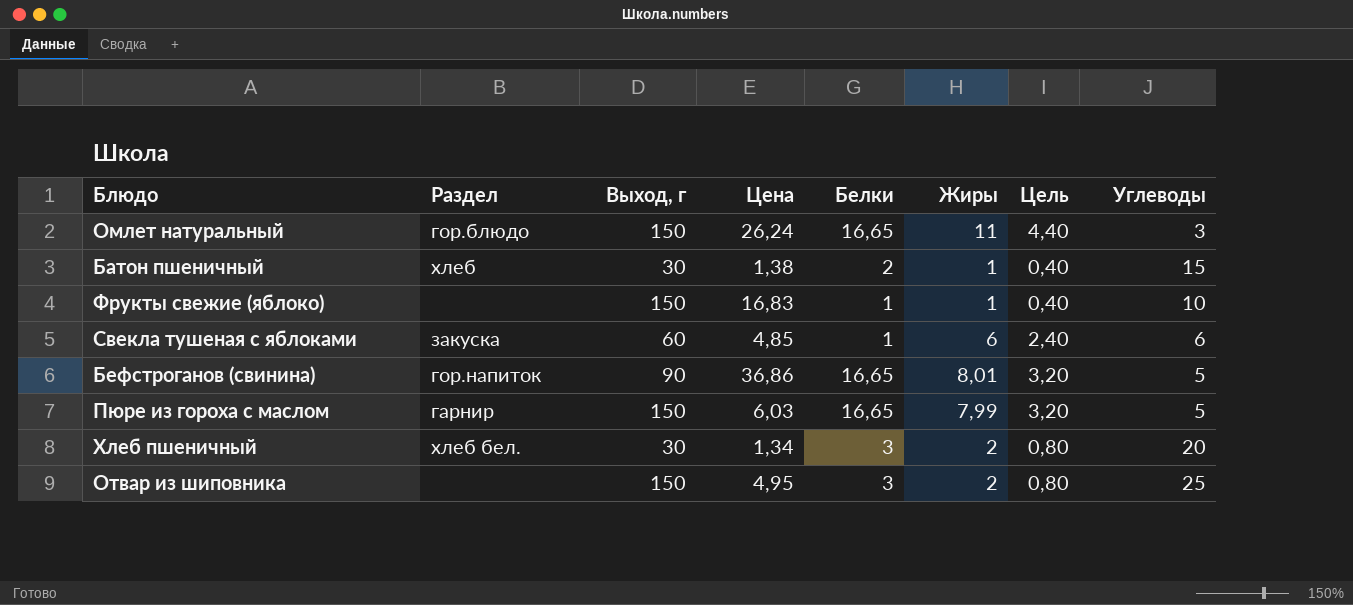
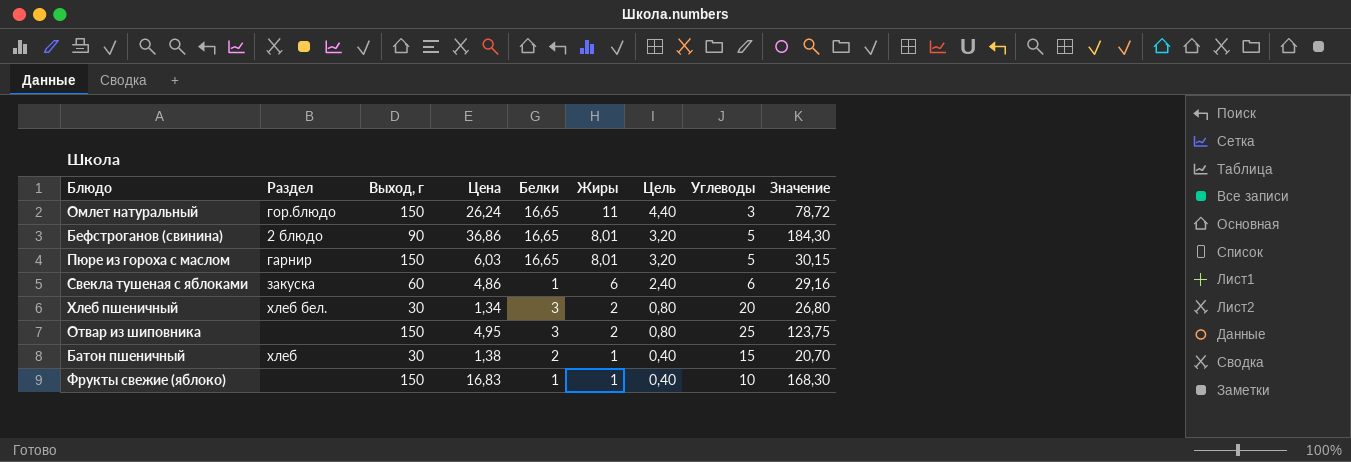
row order: none -> Жиры descending
column Значение | formula: none -> [Цена] * [Углеводы]
Бефстроганов (свинина) | Раздел: гор.напиток -> 2 блюдо
Пюре из гороха с маслом | Жиры: 7,99 -> 8,01
Свекла тушеная с яблоками | Цена: 4,85 -> 4,86

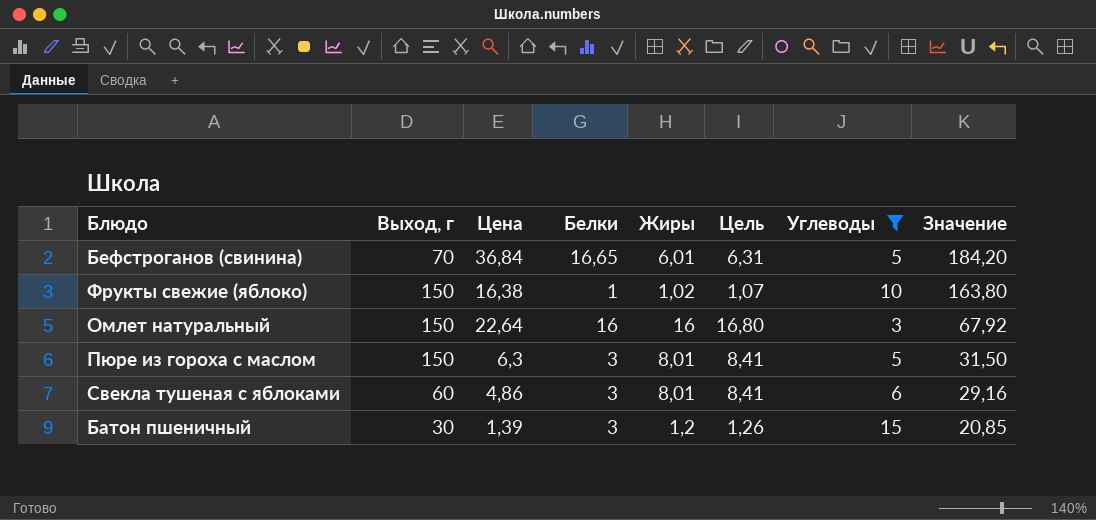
filter: none -> Углеводы <= 15
row order: Жиры descending -> Значение descending
column Раздел | position: 2 -> none
column Цель | formula: [Жиры] * 0,4 -> [Жиры] * 1,05
Бефстроганов (свинина) | Выход, г: 90 -> 70
Бефстроганов (свинина) | Цена: 36,86 -> 36,84
Бефстроганов (свинина) | Жиры: 8,01 -> 6,01
Бефстроганов (свинина) | Значение: 184,30 -> 184,20
Фрукты свежие (яблоко) | Цена: 16,83 -> 16,38
Фрукты свежие (яблоко) | Жиры: 1 -> 1,02
Фрукты свежие (яблоко) | Значение: 168,30 -> 163,80
Омлет натуральный | Цена: 26,24 -> 22,64
Омлет натуральный | Белки: 16,65 -> 16
Омлет натуральный | Жиры: 11 -> 16
Омлет натуральный | Значение: 78,72 -> 67,92
Пюре из гороха с маслом | Цена: 6,03 -> 6,3
Пюре из гороха с маслом | Белки: 16,65 -> 3
Пюре из гороха с маслом | Значение: 30,15 -> 31,50
Свекла тушеная с яблоками | Белки: 1 -> 3
Свекла тушеная с яблоками | Жиры: 6 -> 8,01
Батон пшеничный | Цена: 1,38 -> 1,39
Батон пшеничный | Белки: 2 -> 3
Батон пшеничный | Жиры: 1 -> 1,2
Батон пшеничный | Значение: 20,70 -> 20,85

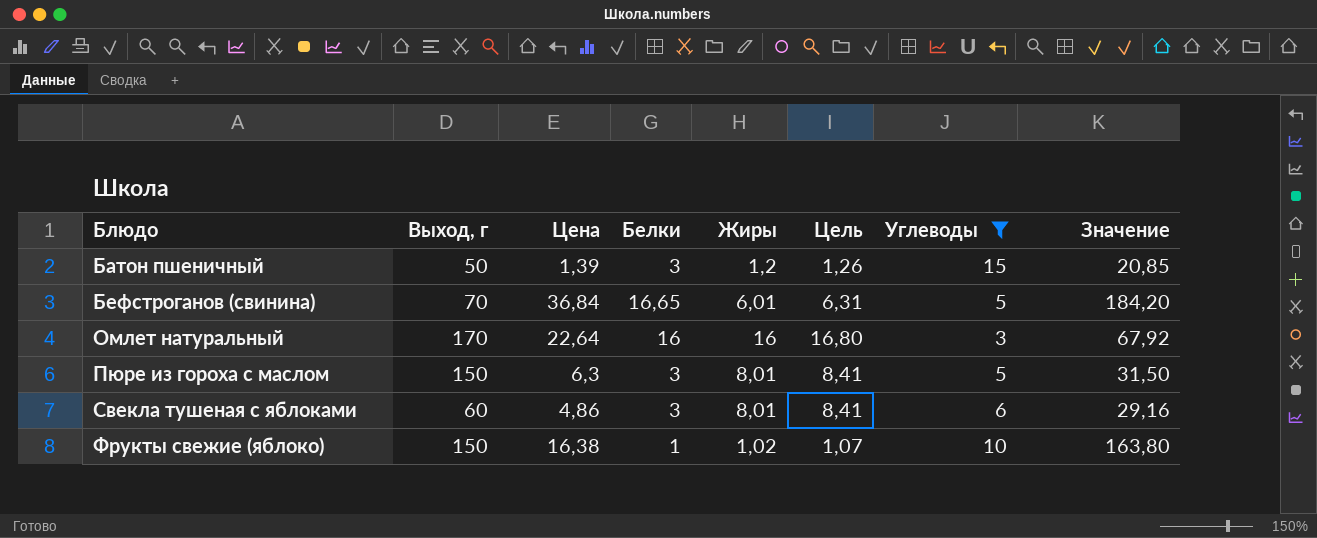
row order: Значение descending -> Блюдо ascending
Батон пшеничный | Выход, г: 30 -> 50
Омлет натуральный | Выход, г: 150 -> 170

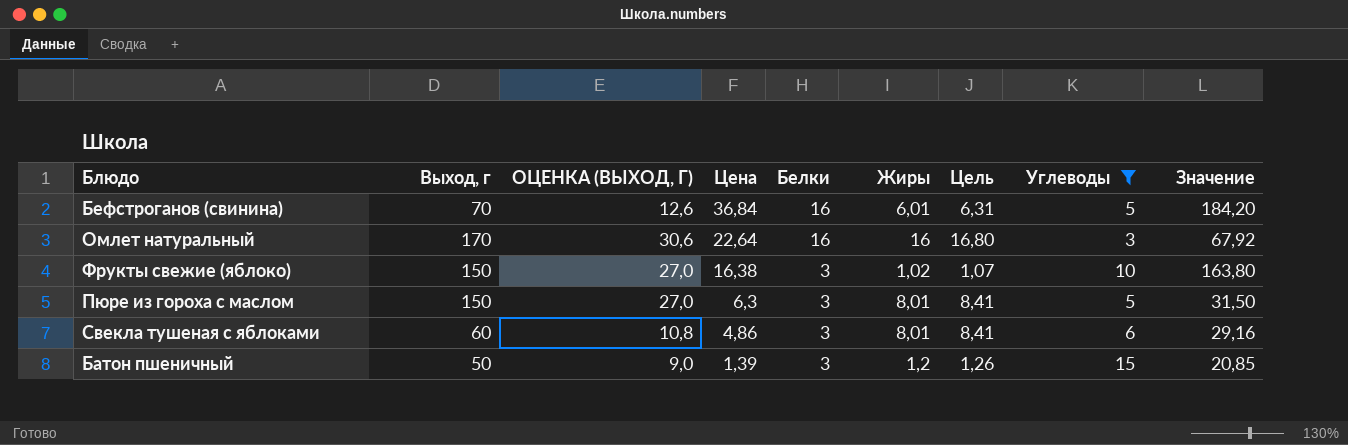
row order: Блюдо ascending -> Цена descending
column ОЦЕНКА (ВЫХОД, Г) | formula: none -> [Выход, г] * 0,18
Бефстроганов (свинина) | Белки: 16,65 -> 16
Фрукты свежие (яблоко) | Белки: 1 -> 3

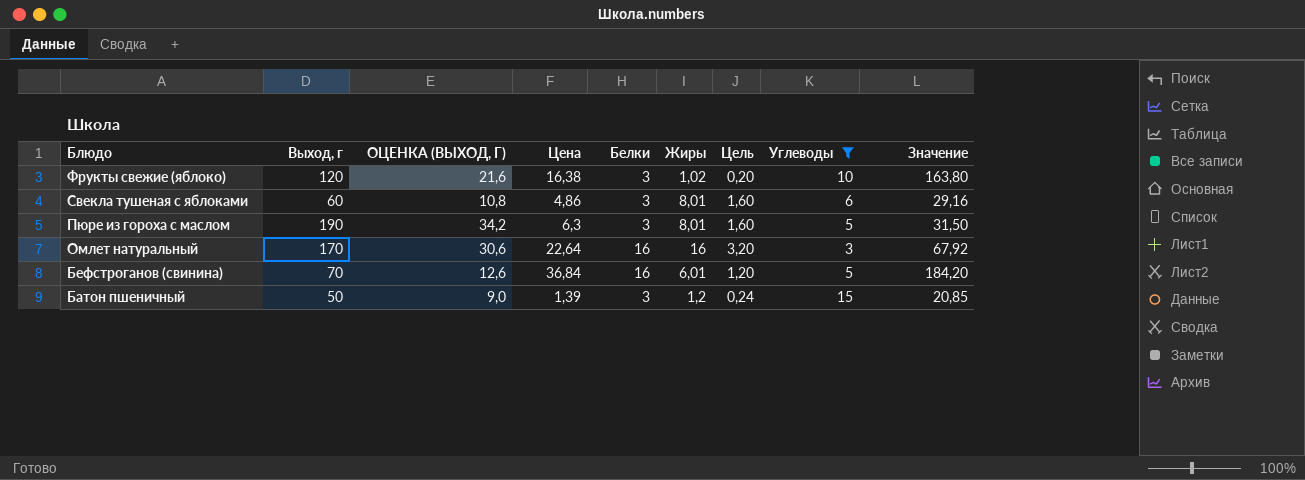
row order: Цена descending -> Блюдо descending
column Цель | formula: [Жиры] * 1,05 -> [Жиры] * 0,2
Фрукты свежие (яблоко) | Выход, г: 150 -> 120
Фрукты свежие (яблоко) | ОЦЕНКА (ВЫХОД, Г): 27,0 -> 21,6
Пюре из гороха с маслом | Выход, г: 150 -> 190
Пюре из гороха с маслом | ОЦЕНКА (ВЫХОД, Г): 27,0 -> 34,2

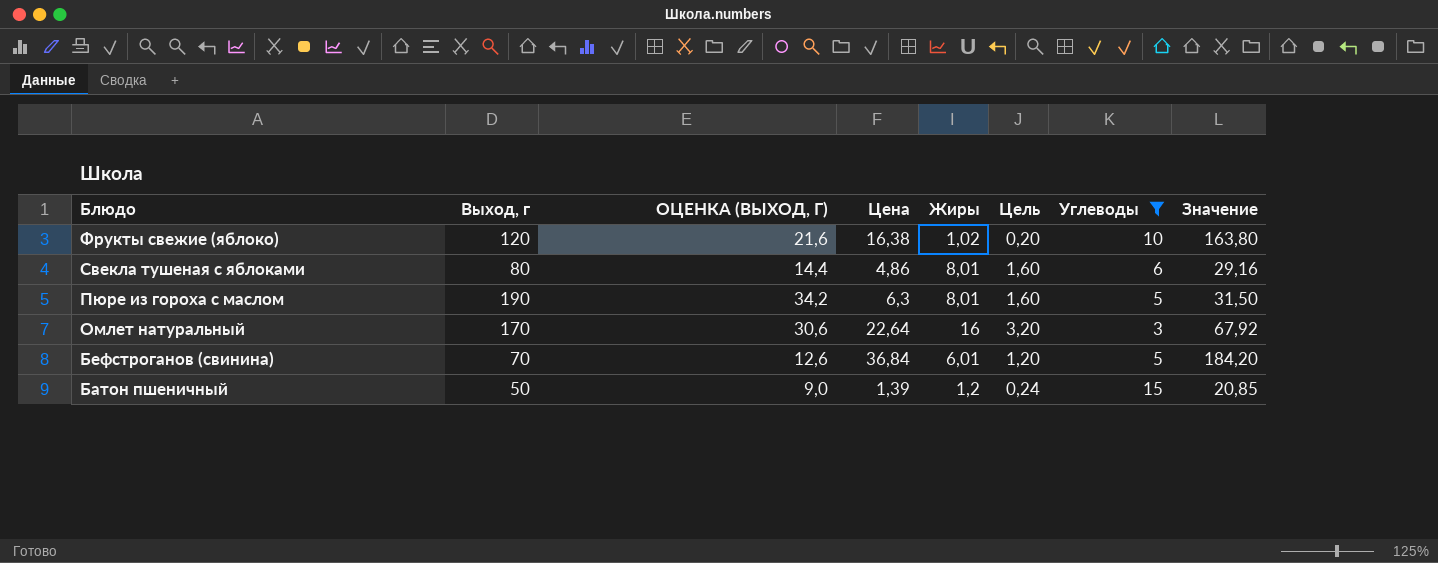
column Белки | position: 5 -> none
Свекла тушеная с яблоками | Выход, г: 60 -> 80
Свекла тушеная с яблоками | ОЦЕНКА (ВЫХОД, Г): 10,8 -> 14,4

